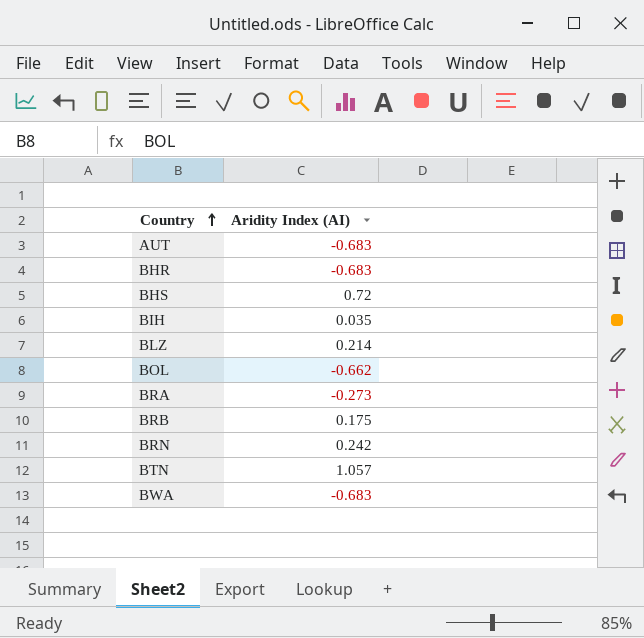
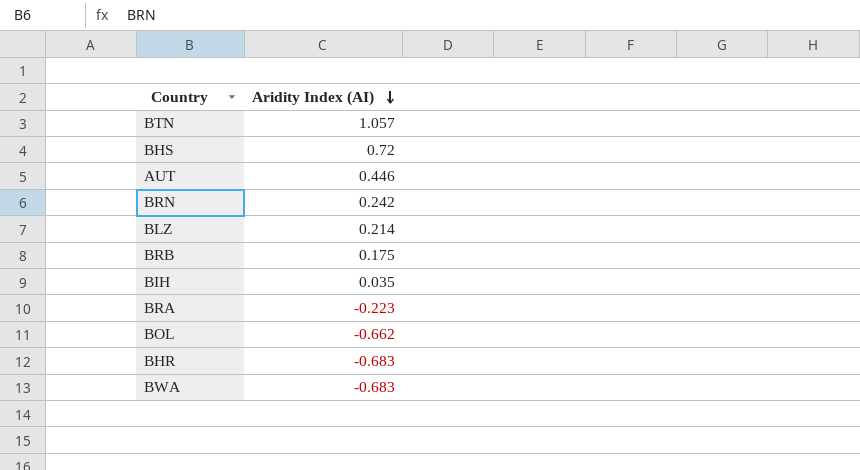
row order: Country ascending -> Aridity Index (AI) descending
AUT | Aridity Index (AI): -0.683 -> 0.446
BRA | Aridity Index (AI): -0.273 -> -0.223

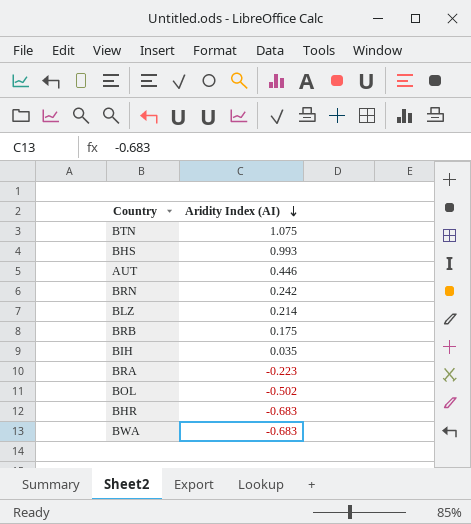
BTN | Aridity Index (AI): 1.057 -> 1.075
BHS | Aridity Index (AI): 0.72 -> 0.993
BOL | Aridity Index (AI): -0.662 -> -0.502

